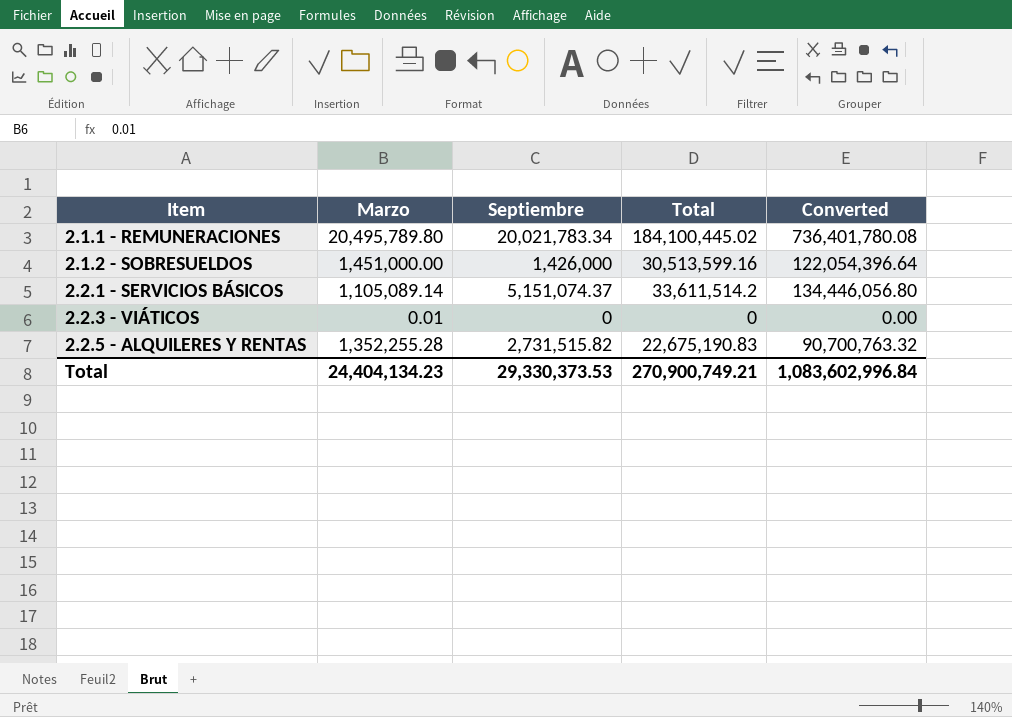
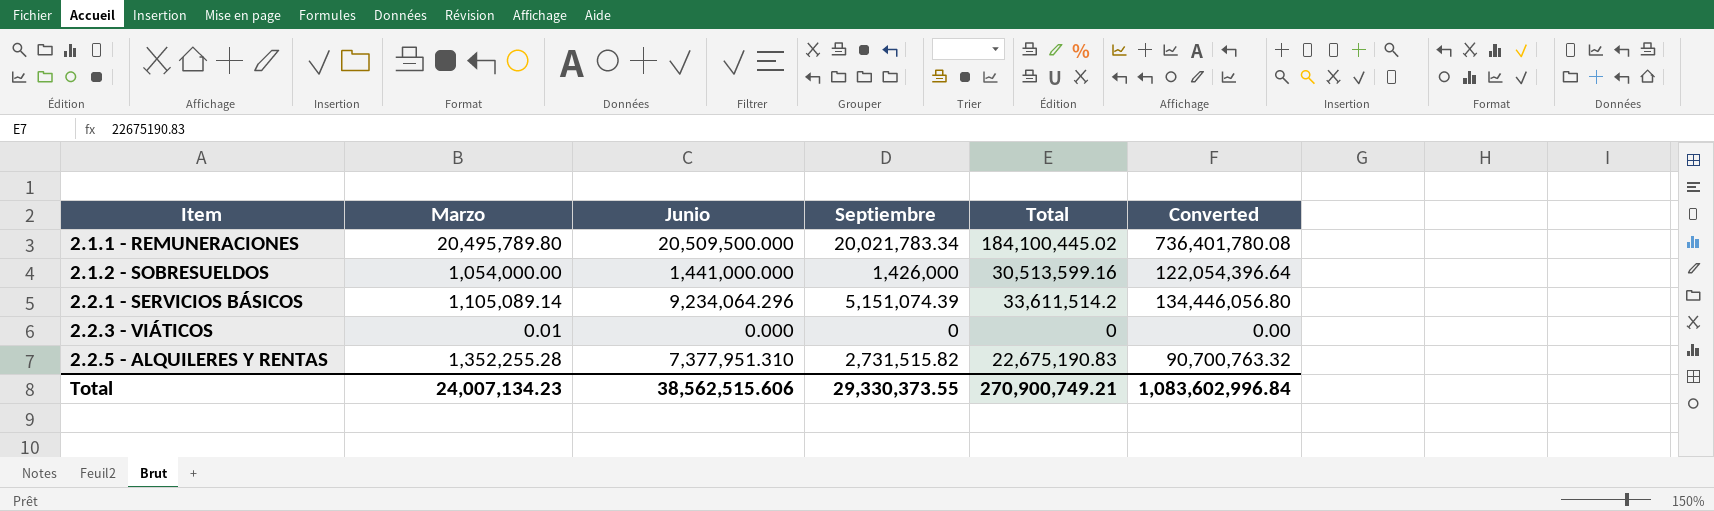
column Junio | position: none -> 3
2.1.2 - SOBRESUELDOS | Marzo: 1,451,000.00 -> 1,054,000.00
2.2.1 - SERVICIOS BÁSICOS | Septiembre: 5,151,074.37 -> 5,151,074.39
Total | Marzo: 24,404,134.23 -> 24,007,134.23
Total | Septiembre: 29,330,373.53 -> 29,330,373.55

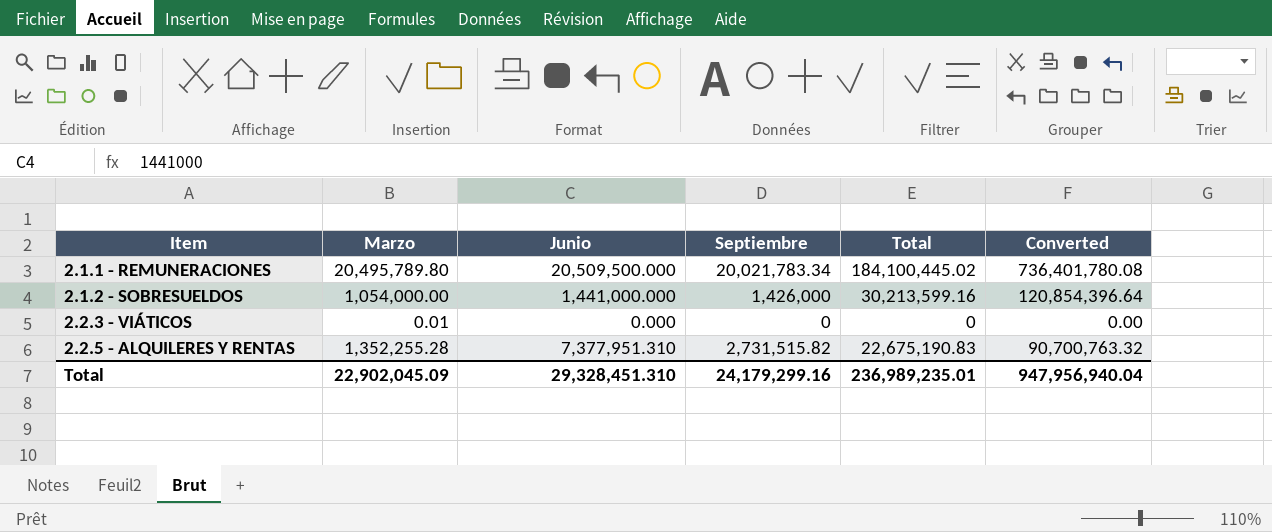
row 2.2.1 - SERVICIOS BÁSICOS: 1,105,089.14 | 9,234,064.296 | 5,151,074.39 | 33,611,514.2 | 134,446,056.80 -> none
2.1.2 - SOBRESUELDOS | Total: 30,513,599.16 -> 30,213,599.16
2.1.2 - SOBRESUELDOS | Converted: 122,054,396.64 -> 120,854,396.64
Total | Marzo: 24,007,134.23 -> 22,902,045.09
Total | Junio: 38,562,515.606 -> 29,328,451.310
Total | Septiembre: 29,330,373.55 -> 24,179,299.16
Total | Total: 270,900,749.21 -> 236,989,235.01
Total | Converted: 1,083,602,996.84 -> 947,956,940.04

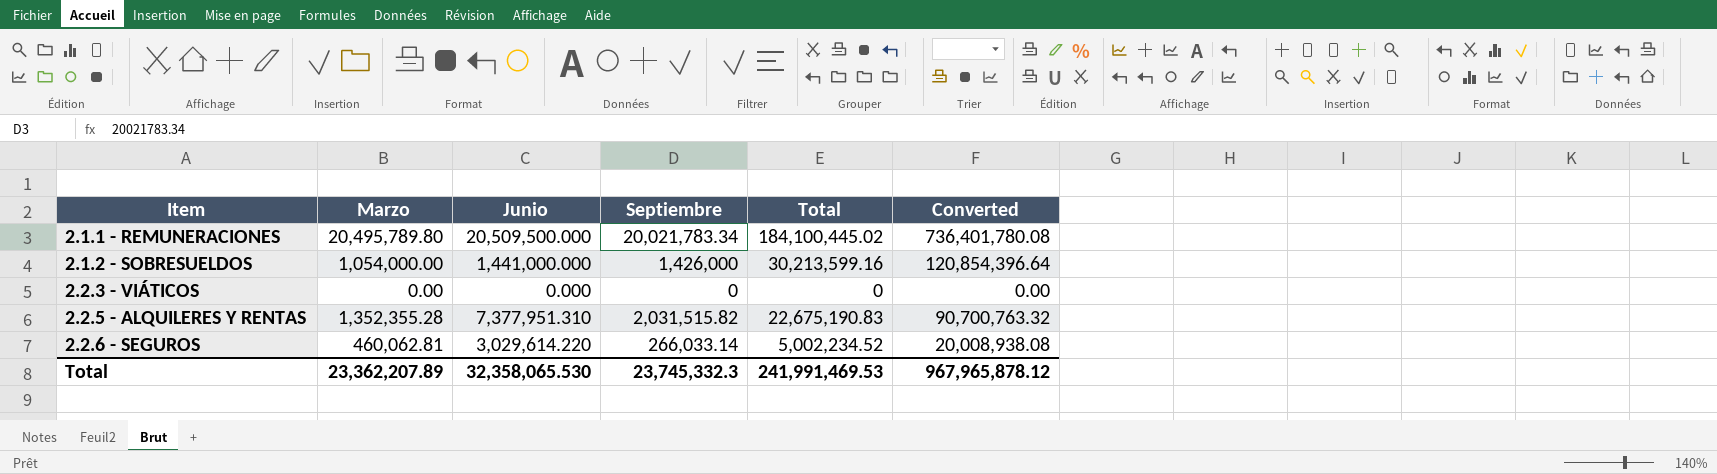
2.2.3 - VIÁTICOS | Marzo: 0.01 -> 0.00
2.2.5 - ALQUILERES Y RENTAS | Marzo: 1,352,255.28 -> 1,352,355.28
2.2.5 - ALQUILERES Y RENTAS | Septiembre: 2,731,515.82 -> 2,031,515.82
row 2.2.6 - SEGUROS: none -> 460,062.81 | 3,029,614.220 | 266,033.14 | 5,002,234.52 | 20,008,938.08
Total | Marzo: 22,902,045.09 -> 23,362,207.89
Total | Junio: 29,328,451.310 -> 32,358,065.530
Total | Septiembre: 24,179,299.16 -> 23,745,332.3
Total | Total: 236,989,235.01 -> 241,991,469.53
Total | Converted: 947,956,940.04 -> 967,965,878.12

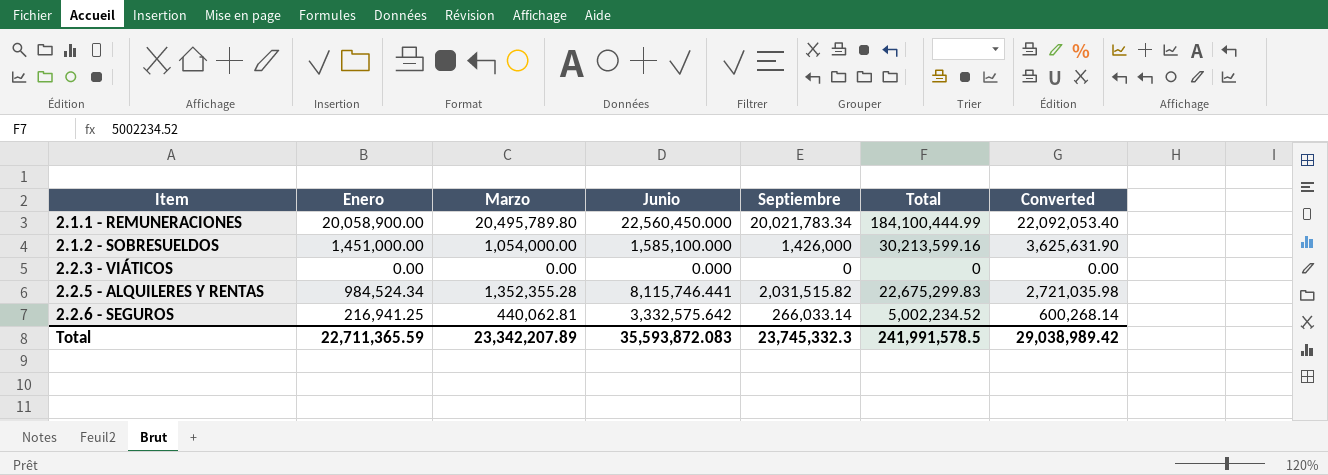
column Enero | position: none -> 2
column Converted | formula: [Total] * 4 -> [Total] * 0.12
2.1.1 - REMUNERACIONES | Junio: 20,509,500.000 -> 22,560,450.000
2.1.1 - REMUNERACIONES | Total: 184,100,445.02 -> 184,100,444.99
2.1.2 - SOBRESUELDOS | Junio: 1,441,000.000 -> 1,585,100.000
2.2.5 - ALQUILERES Y RENTAS | Junio: 7,377,951.310 -> 8,115,746.441
2.2.5 - ALQUILERES Y RENTAS | Total: 22,675,190.83 -> 22,675,299.83
2.2.6 - SEGUROS | Marzo: 460,062.81 -> 440,062.81
2.2.6 - SEGUROS | Junio: 3,029,614.220 -> 3,332,575.642
Total | Marzo: 23,362,207.89 -> 23,342,207.89
Total | Junio: 32,358,065.530 -> 35,593,872.083
Total | Total: 241,991,469.53 -> 241,991,578.5
Total | Converted: 967,965,878.12 -> 29,038,989.42

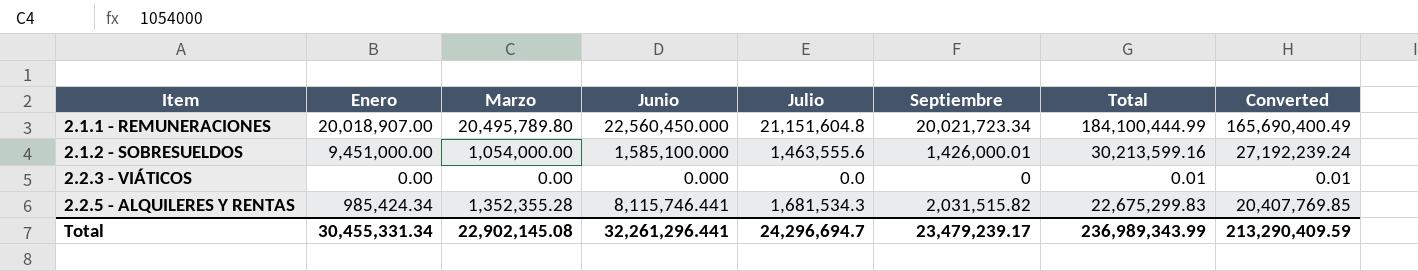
column Julio | position: none -> 5
column Converted | formula: [Total] * 0.12 -> [Total] * 0.9
row 2.2.6 - SEGUROS: 216,941.25 | 440,062.81 | 3,332,575.642 | 266,033.14 | 5,002,234.52 | 600,268.14 -> none
2.1.1 - REMUNERACIONES | Enero: 20,058,900.00 -> 20,018,907.00
2.1.1 - REMUNERACIONES | Septiembre: 20,021,783.34 -> 20,021,723.34
2.1.2 - SOBRESUELDOS | Enero: 1,451,000.00 -> 9,451,000.00
2.1.2 - SOBRESUELDOS | Septiembre: 1,426,000 -> 1,426,000.01
2.2.3 - VIÁTICOS | Total: 0 -> 0.01
2.2.5 - ALQUILERES Y RENTAS | Enero: 984,524.34 -> 985,424.34
Total | Enero: 22,711,365.59 -> 30,455,331.34
Total | Marzo: 23,342,207.89 -> 22,902,145.08
Total | Junio: 35,593,872.083 -> 32,261,296.441
Total | Septiembre: 23,745,332.3 -> 23,479,239.17
Total | Total: 241,991,578.5 -> 236,989,343.99
Total | Converted: 29,038,989.42 -> 213,290,409.59

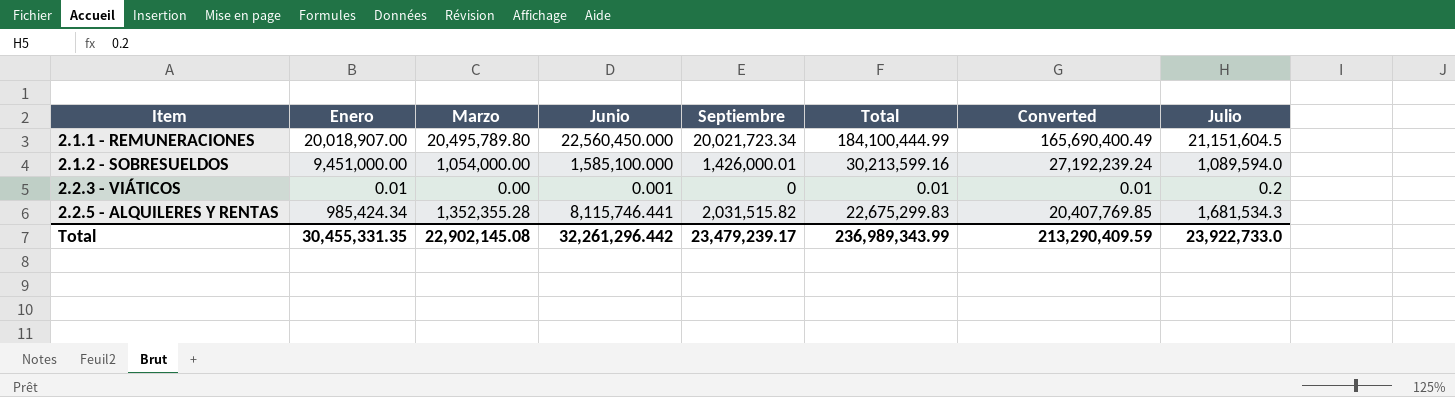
column Julio | position: 5 -> 8
2.1.1 - REMUNERACIONES | Julio: 21,151,604.8 -> 21,151,604.5
2.1.2 - SOBRESUELDOS | Julio: 1,463,555.6 -> 1,089,594.0
2.2.3 - VIÁTICOS | Enero: 0.00 -> 0.01
2.2.3 - VIÁTICOS | Junio: 0.000 -> 0.001
2.2.3 - VIÁTICOS | Julio: 0.0 -> 0.2
Total | Enero: 30,455,331.34 -> 30,455,331.35
Total | Junio: 32,261,296.441 -> 32,261,296.442
Total | Julio: 24,296,694.7 -> 23,922,733.0

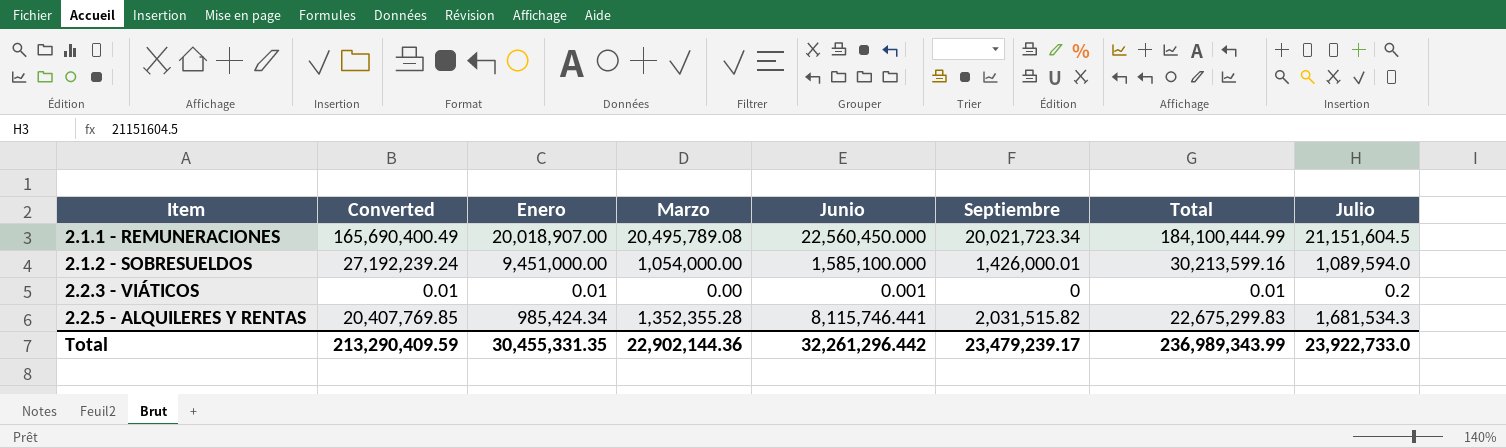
column Converted | position: 7 -> 2
2.1.1 - REMUNERACIONES | Marzo: 20,495,789.80 -> 20,495,789.08
Total | Marzo: 22,902,145.08 -> 22,902,144.36

